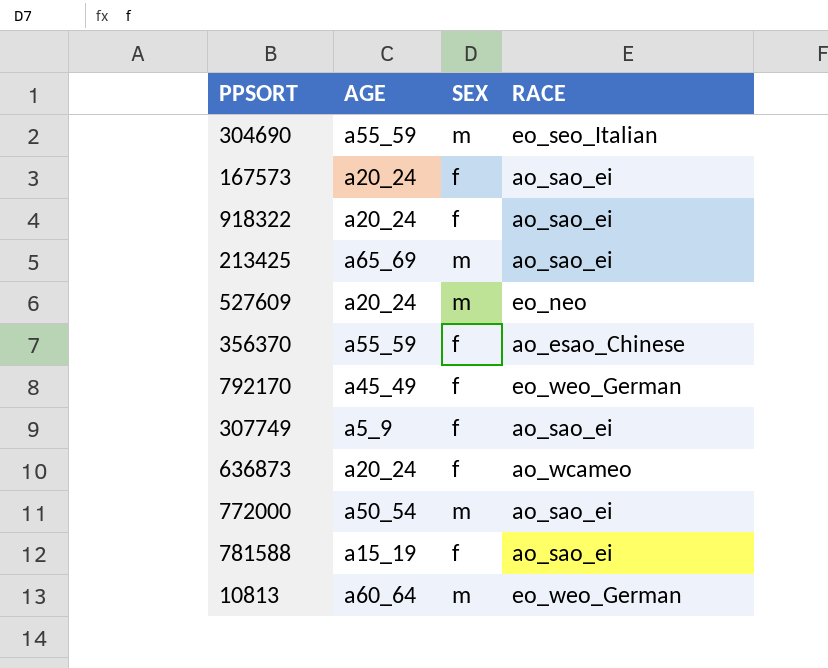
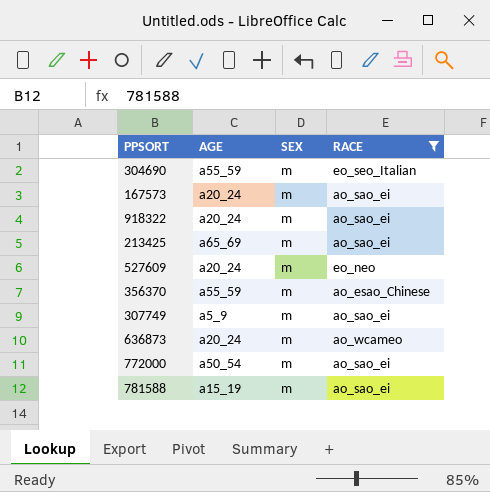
filter: none -> RACE != eo_weo_German
167573 | SEX: f -> m
918322 | SEX: f -> m
356370 | SEX: f -> m
307749 | SEX: f -> m
636873 | SEX: f -> m
781588 | SEX: f -> m

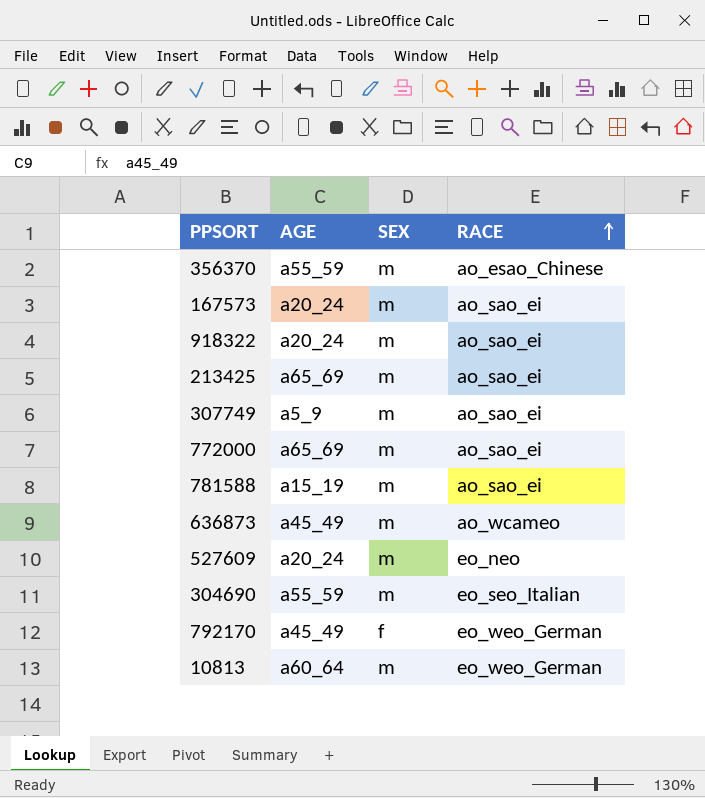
filter: RACE != eo_weo_German -> none
row order: none -> RACE ascending
772000 | AGE: a50_54 -> a65_69
636873 | AGE: a20_24 -> a45_49

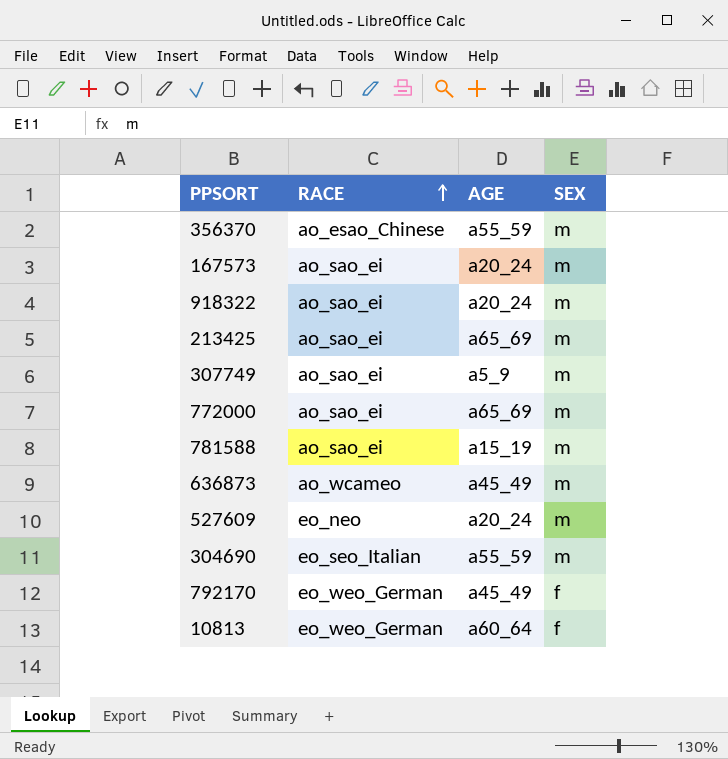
column RACE | position: 4 -> 2
10813 | SEX: m -> f

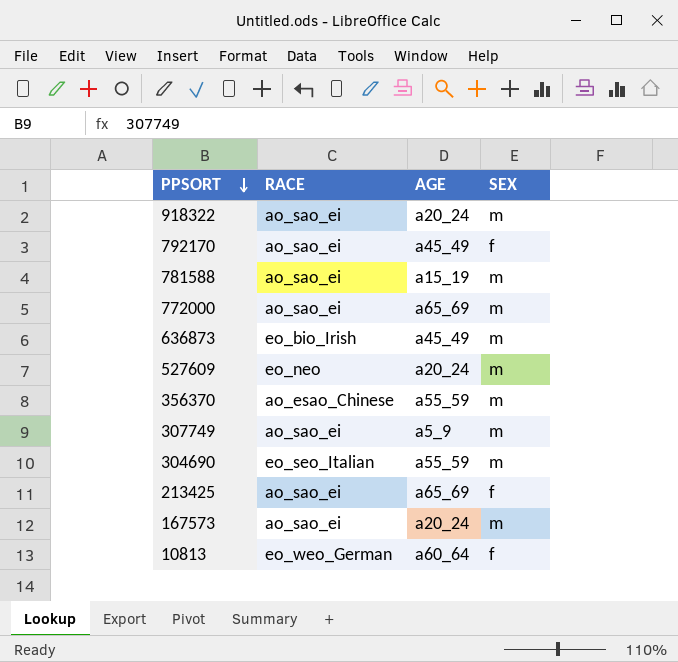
row order: RACE ascending -> PPSORT descending
792170 | RACE: eo_weo_German -> ao_sao_ei
636873 | RACE: ao_wcameo -> eo_bio_Irish
213425 | SEX: m -> f

